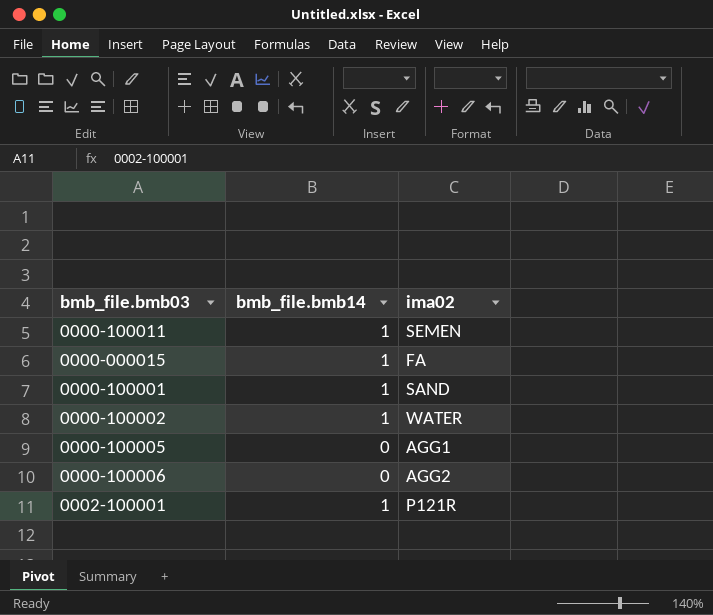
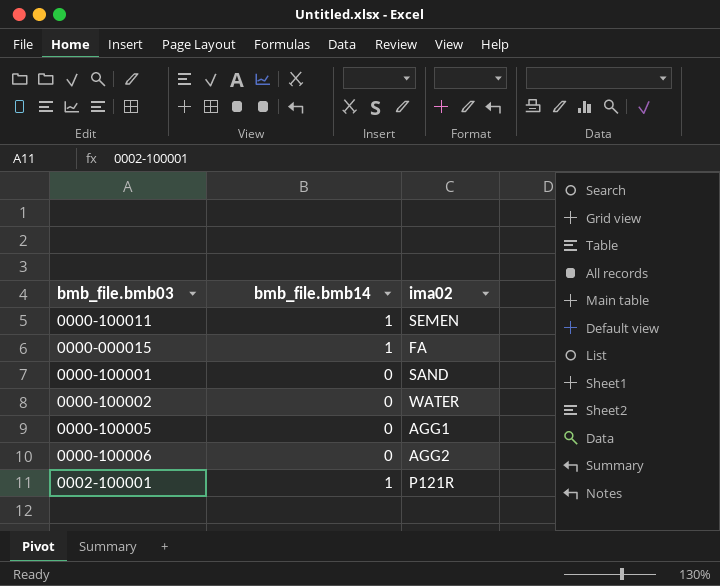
0000-100001 | bmb_file.bmb14: 1 -> 0
0000-100002 | bmb_file.bmb14: 1 -> 0

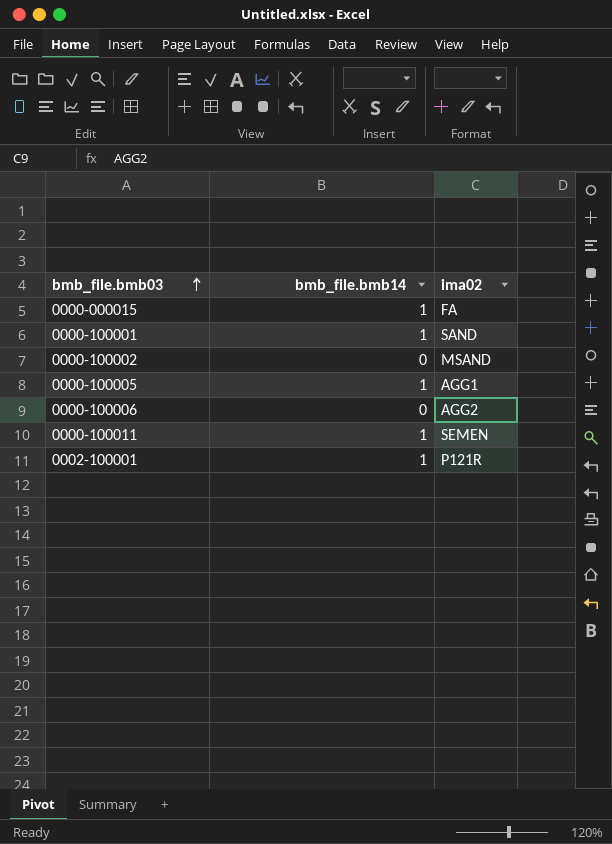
row order: none -> bmb_file.bmb03 ascending
0000-100001 | bmb_file.bmb14: 0 -> 1
0000-100002 | ima02: WATER -> MSAND
0000-100005 | bmb_file.bmb14: 0 -> 1

